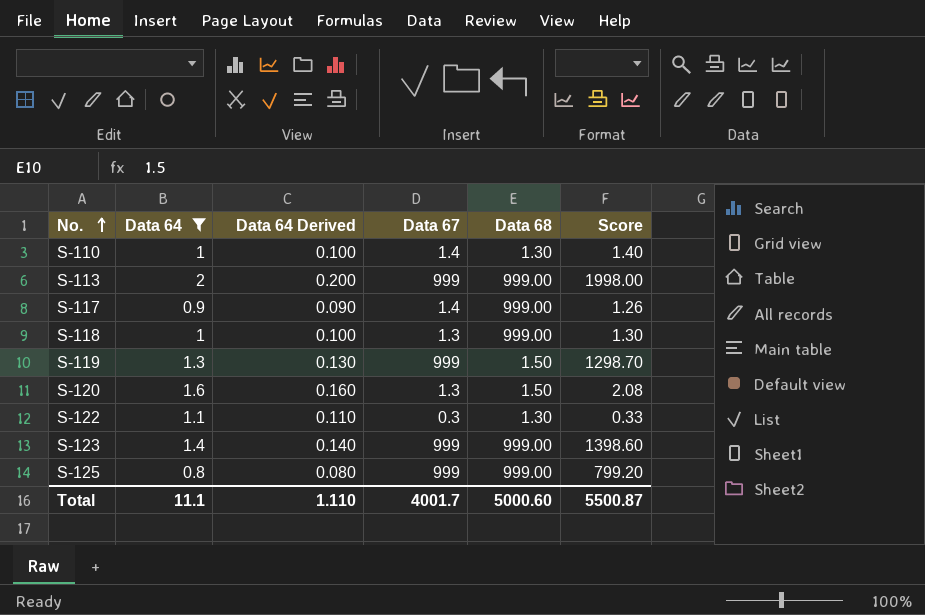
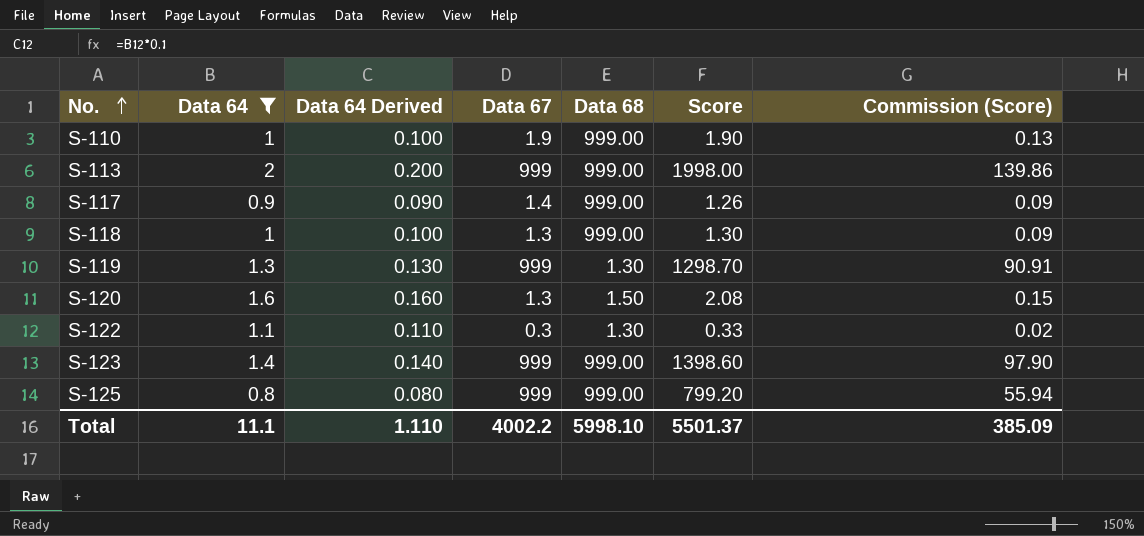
column Commission (Score) | formula: none -> [Score] * 0.07
S-110 | Data 67: 1.4 -> 1.9
S-110 | Data 68: 1.30 -> 999.00
S-110 | Score: 1.40 -> 1.90
S-119 | Data 68: 1.50 -> 1.30
Total | Data 67: 4001.7 -> 4002.2
Total | Data 68: 5000.60 -> 5998.10
Total | Score: 5500.87 -> 5501.37

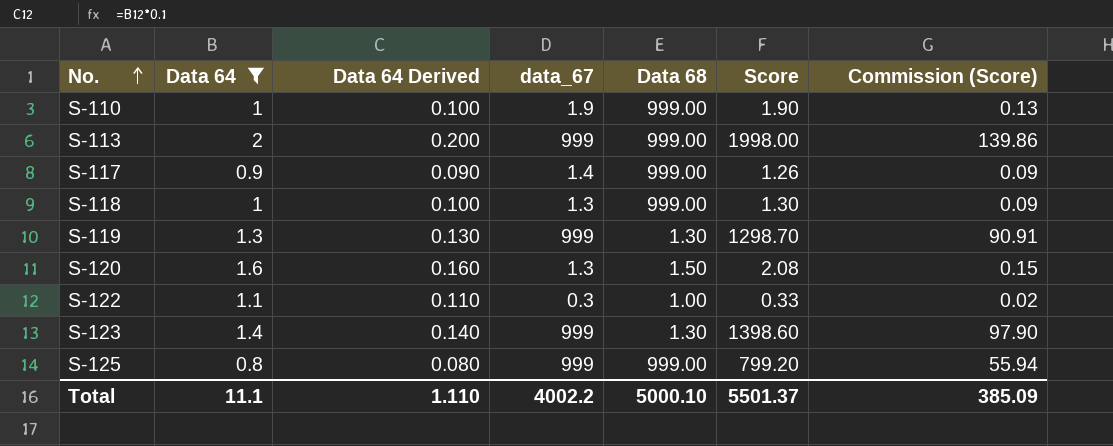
column name: Data 67 -> data_67
S-122 | Data 68: 1.30 -> 1.00
S-123 | Data 68: 999.00 -> 1.30
Total | Data 68: 5998.10 -> 5000.10

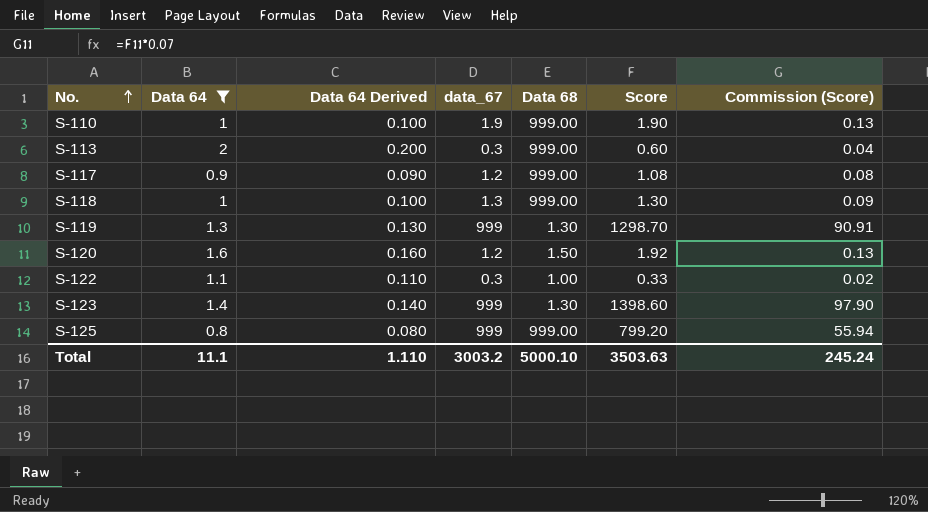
S-113 | data_67: 999 -> 0.3
S-113 | Score: 1998.00 -> 0.60
S-113 | Commission (Score): 139.86 -> 0.04
S-117 | data_67: 1.4 -> 1.2
S-117 | Score: 1.26 -> 1.08
S-117 | Commission (Score): 0.09 -> 0.08
S-120 | data_67: 1.3 -> 1.2
S-120 | Score: 2.08 -> 1.92
S-120 | Commission (Score): 0.15 -> 0.13
Total | data_67: 4002.2 -> 3003.2
Total | Score: 5501.37 -> 3503.63
Total | Commission (Score): 385.09 -> 245.24

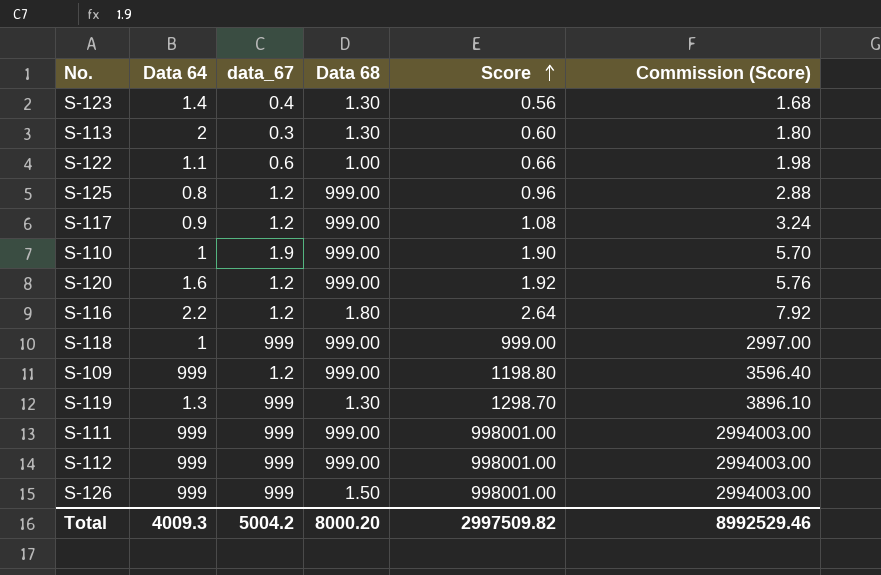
filter: Data 64 <= 2 -> none
row order: No. ascending -> Score ascending
column Data 64 Derived | formula: [Data 64] * 0.1 -> none
column Commission (Score) | formula: [Score] * 0.07 -> [Score] * 3
S-123 | data_67: 999 -> 0.4
S-123 | Score: 1398.60 -> 0.56
S-113 | Data 68: 999.00 -> 1.30
S-122 | data_67: 0.3 -> 0.6
S-122 | Score: 0.33 -> 0.66
S-125 | data_67: 999 -> 1.2
S-125 | Score: 799.20 -> 0.96
S-120 | Data 68: 1.50 -> 999.00
S-118 | data_67: 1.3 -> 999
S-118 | Score: 1.30 -> 999.00
Total | Data 64: 11.1 -> 4009.3
Total | data_67: 3003.2 -> 5004.2
Total | Data 68: 5000.10 -> 8000.20
Total | Score: 3503.63 -> 2997509.82
Total | Commission (Score): 245.24 -> 8992529.46

